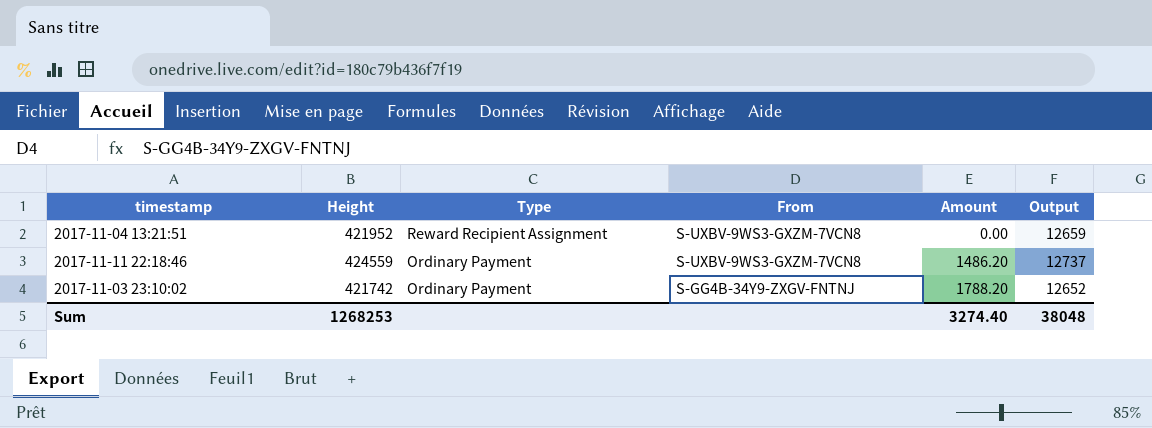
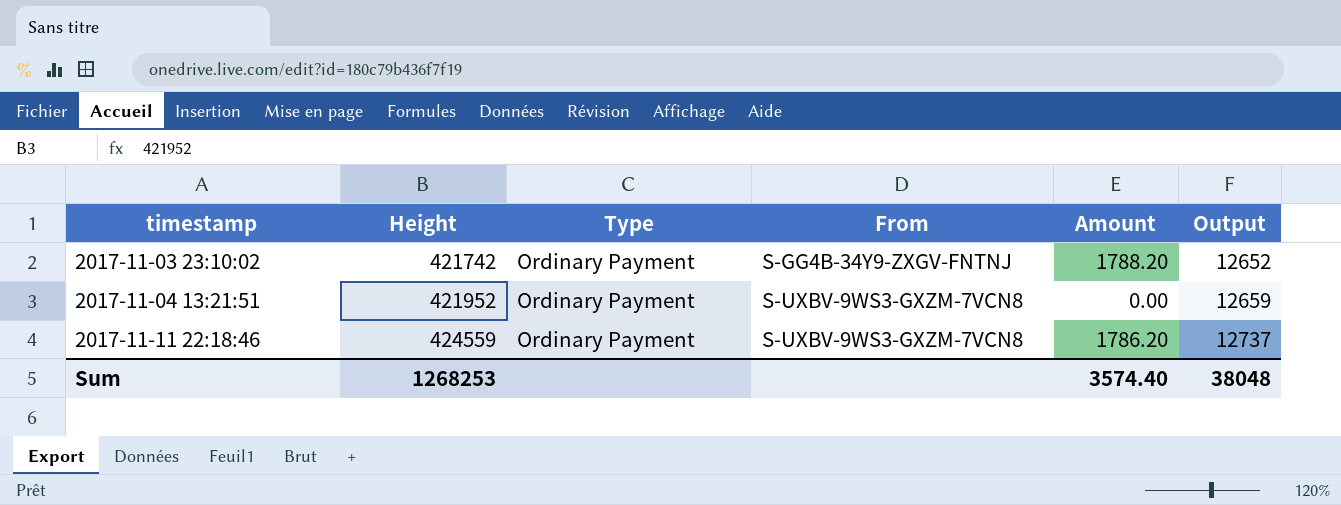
row order: Type descending -> timestamp ascending
2017-11-04 13:21:51 | Type: Reward Recipient Assignment -> Ordinary Payment
2017-11-11 22:18:46 | Amount: 1486.20 -> 1786.20
Sum | Amount: 3274.40 -> 3574.40

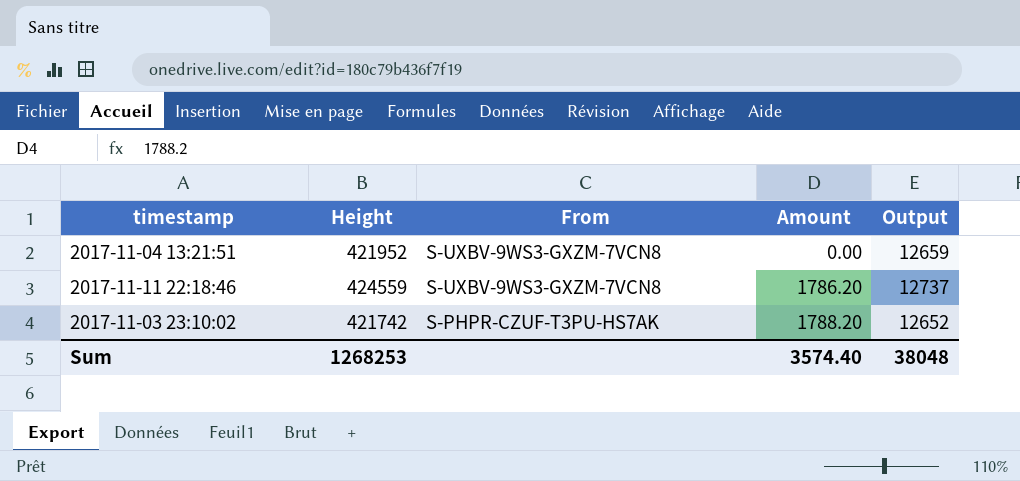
row order: timestamp ascending -> From descending
column Type | position: 3 -> none
2017-11-03 23:10:02 | From: S-GG4B-34Y9-ZXGV-FNTNJ -> S-PHPR-CZUF-T3PU-HS7AK

